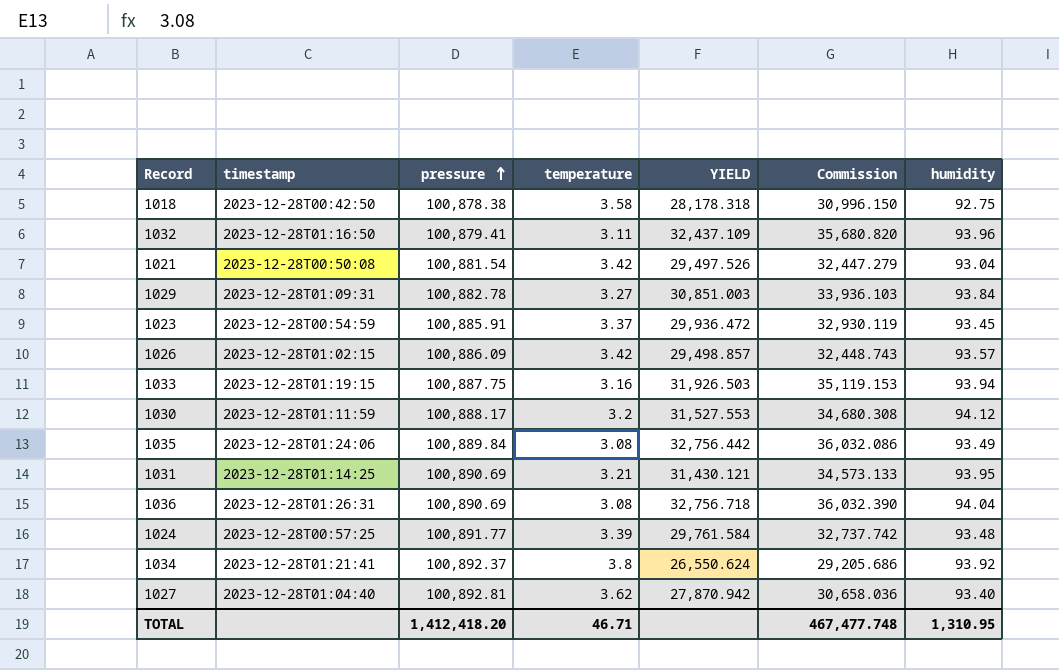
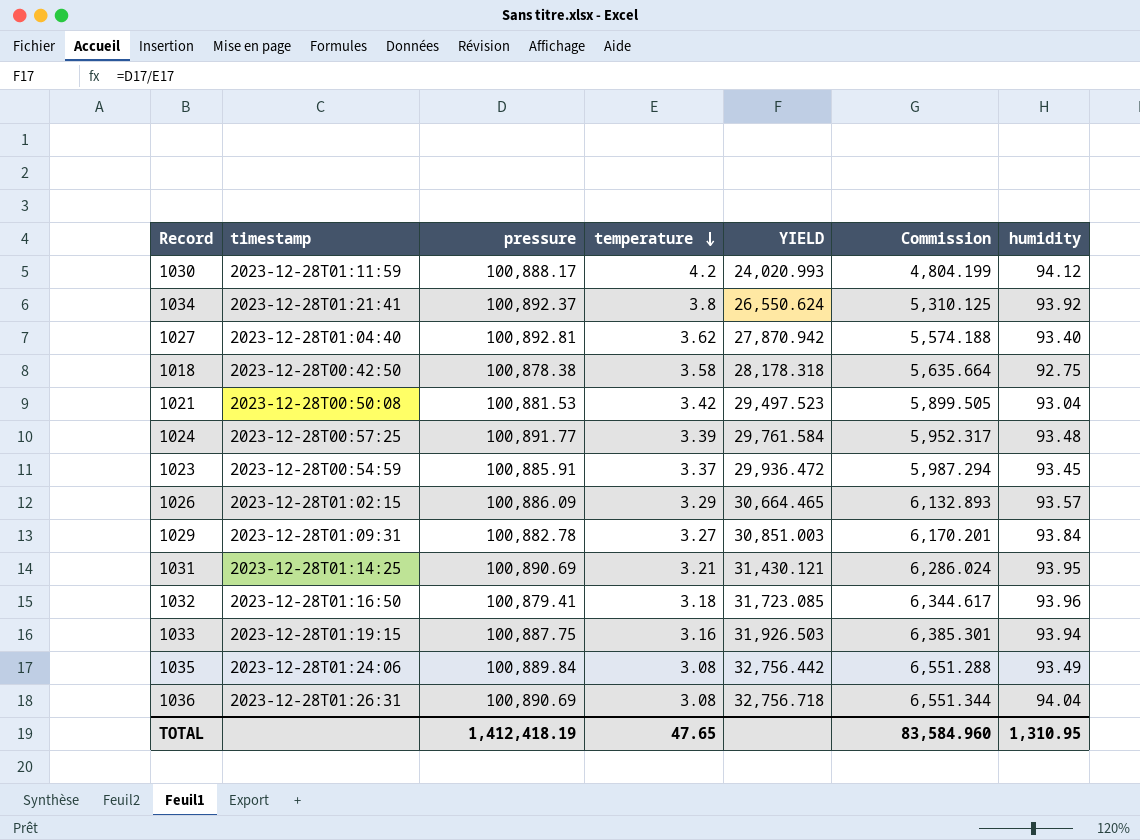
row order: pressure ascending -> temperature descending
column Commission | formula: [YIELD] * 1.1 -> [YIELD] * 0.2
1030 | temperature: 3.2 -> 4.2
1030 | YIELD: 31,527.553 -> 24,020.993
1021 | pressure: 100,881.54 -> 100,881.53
1021 | YIELD: 29,497.526 -> 29,497.523
1026 | temperature: 3.42 -> 3.29
1026 | YIELD: 29,498.857 -> 30,664.465
1032 | temperature: 3.11 -> 3.18
1032 | YIELD: 32,437.109 -> 31,723.085
TOTAL | pressure: 1,412,418.20 -> 1,412,418.19
TOTAL | temperature: 46.71 -> 47.65
TOTAL | Commission: 467,477.748 -> 83,584.960

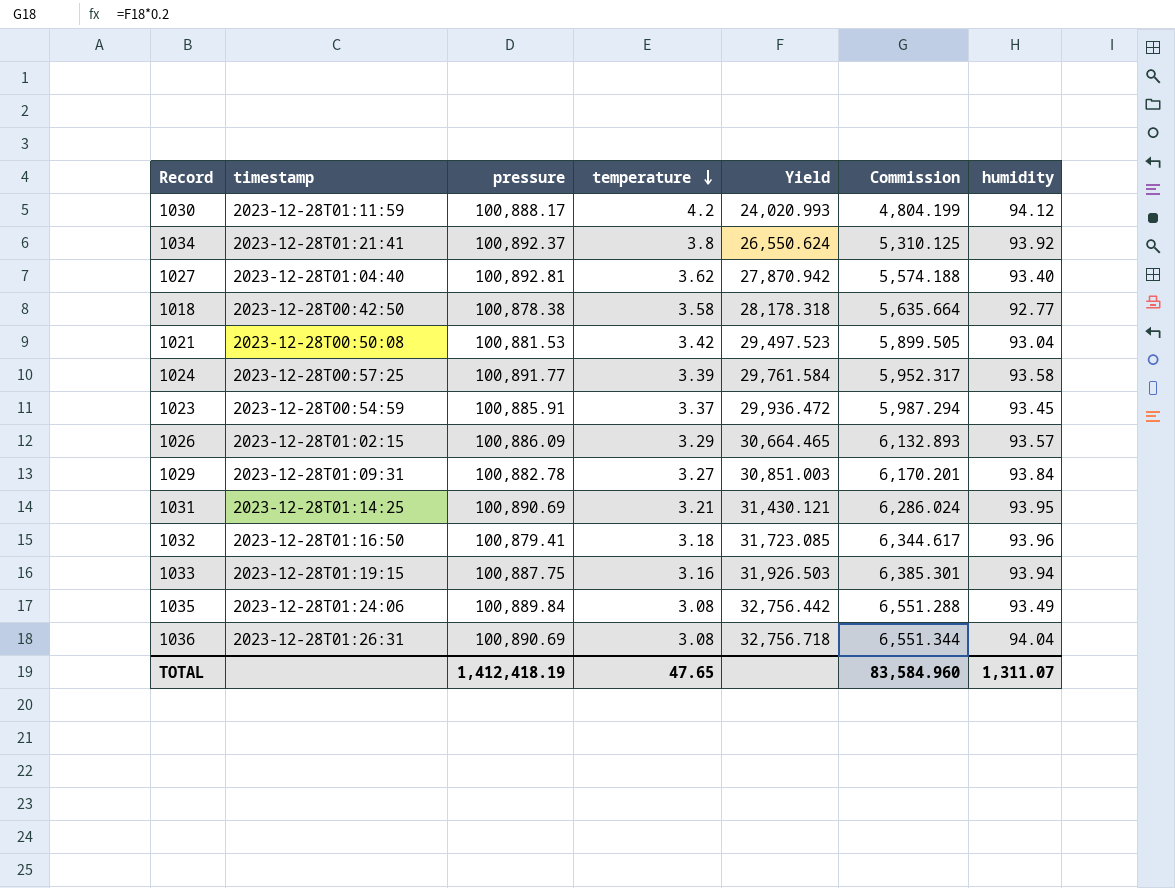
column name: YIELD -> Yield
1018 | humidity: 92.75 -> 92.77
1024 | humidity: 93.48 -> 93.58
TOTAL | humidity: 1,310.95 -> 1,311.07

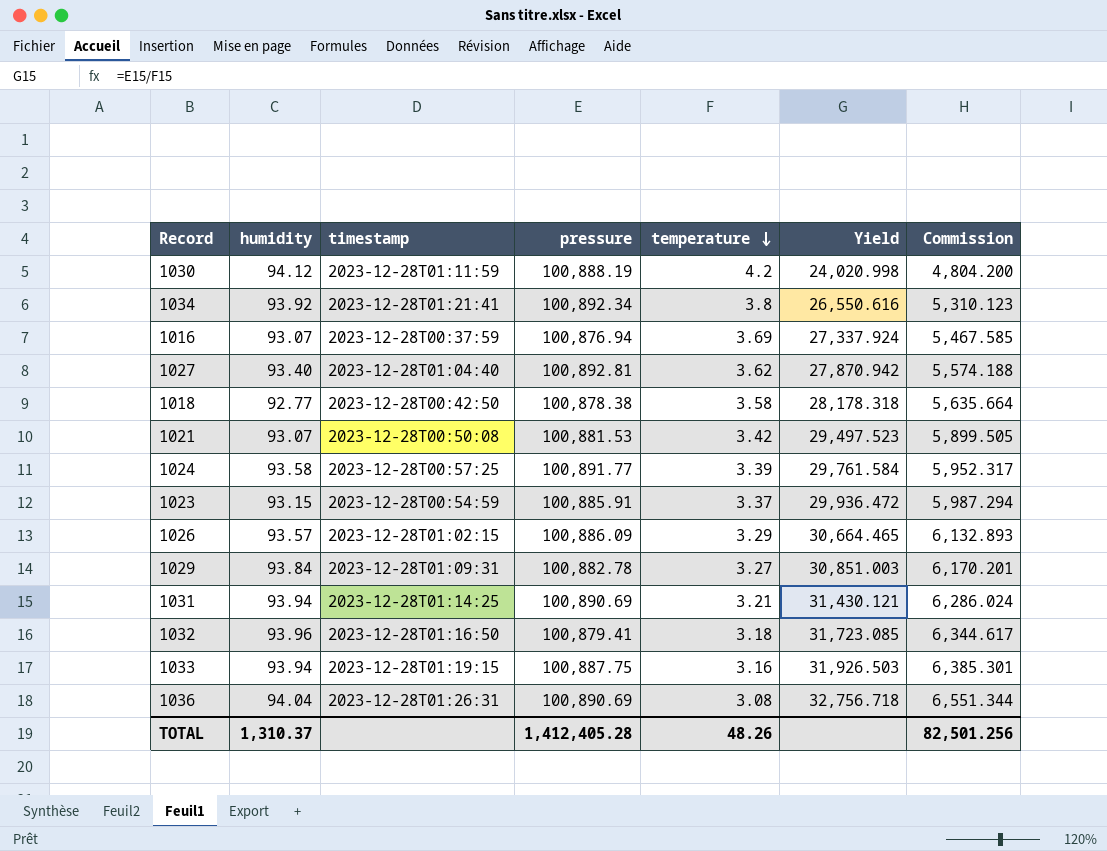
column humidity | position: 7 -> 2
row 1035: 2023-12-28T01:24:06 | 100,889.84 | 3.08 | 32,756.442 | 6,551.288 | 93.49 -> none
1030 | pressure: 100,888.17 -> 100,888.19
1030 | Yield: 24,020.993 -> 24,020.998
1030 | Commission: 4,804.199 -> 4,804.200
1034 | pressure: 100,892.37 -> 100,892.34
1034 | Yield: 26,550.624 -> 26,550.616
1034 | Commission: 5,310.125 -> 5,310.123
row 1016: none -> 93.07 | 2023-12-28T00:37:59 | 100,876.94 | 3.69 | 27,337.924 | 5,467.585
1021 | humidity: 93.04 -> 93.07
1023 | humidity: 93.45 -> 93.15
1031 | humidity: 93.95 -> 93.94
TOTAL | humidity: 1,311.07 -> 1,310.37
TOTAL | pressure: 1,412,418.19 -> 1,412,405.28
TOTAL | temperature: 47.65 -> 48.26
TOTAL | Commission: 83,584.960 -> 82,501.256

